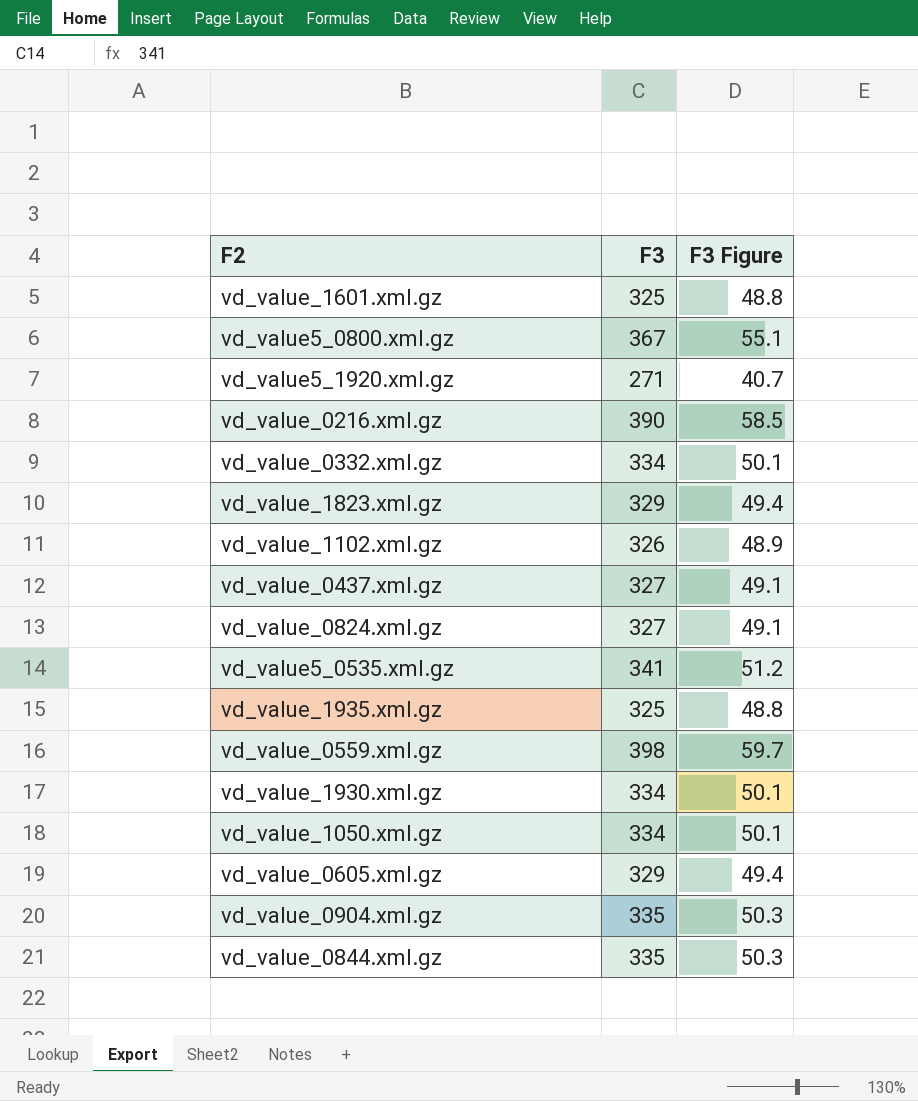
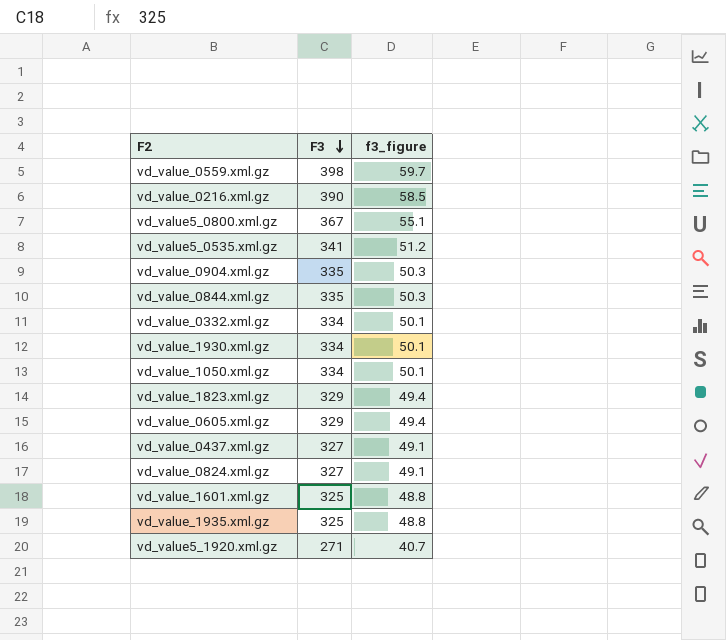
row order: none -> F3 descending
column name: F3 Figure -> f3_figure
row vd_value_1102.xml.gz: 326 | 48.9 -> none

